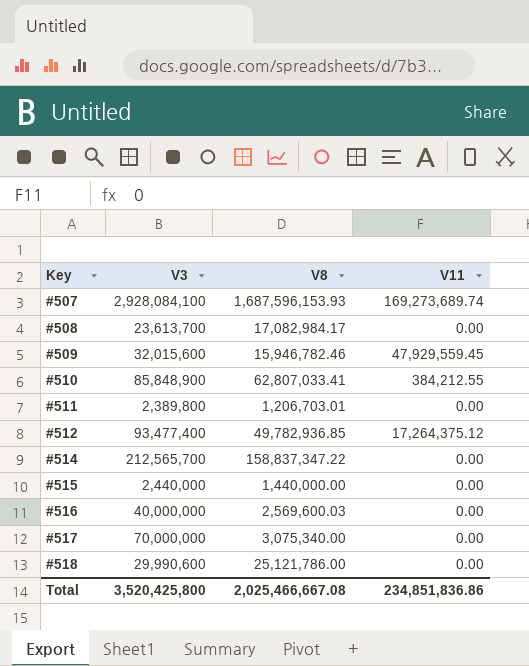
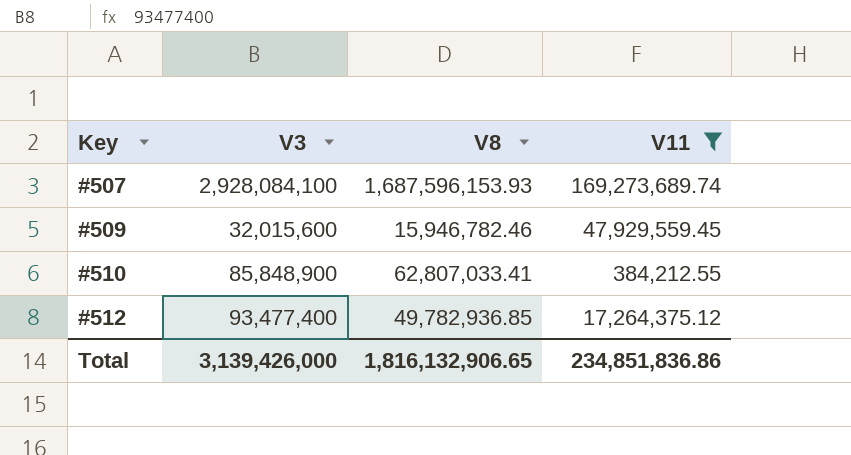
filter: none -> V11 != 0.00
Total | V3: 3,520,425,800 -> 3,139,426,000
Total | V8: 2,025,466,667.08 -> 1,816,132,906.65

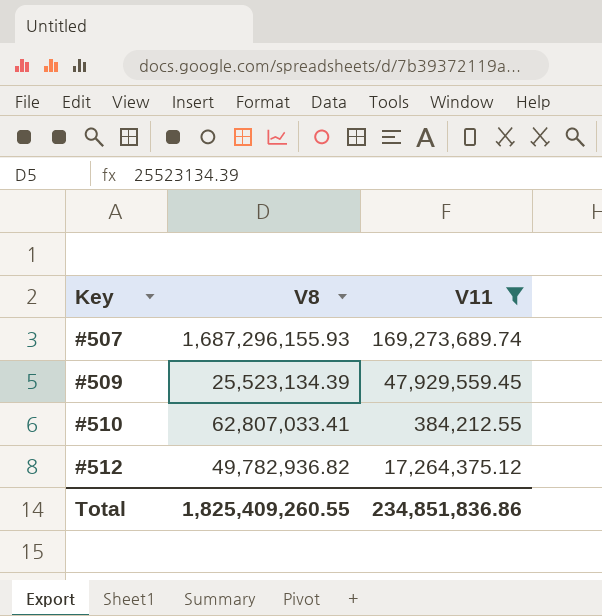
column V3 | position: 2 -> none
#507 | V8: 1,687,596,153.93 -> 1,687,296,155.93
#509 | V8: 15,946,782.46 -> 25,523,134.39
#512 | V8: 49,782,936.85 -> 49,782,936.82
Total | V8: 1,816,132,906.65 -> 1,825,409,260.55

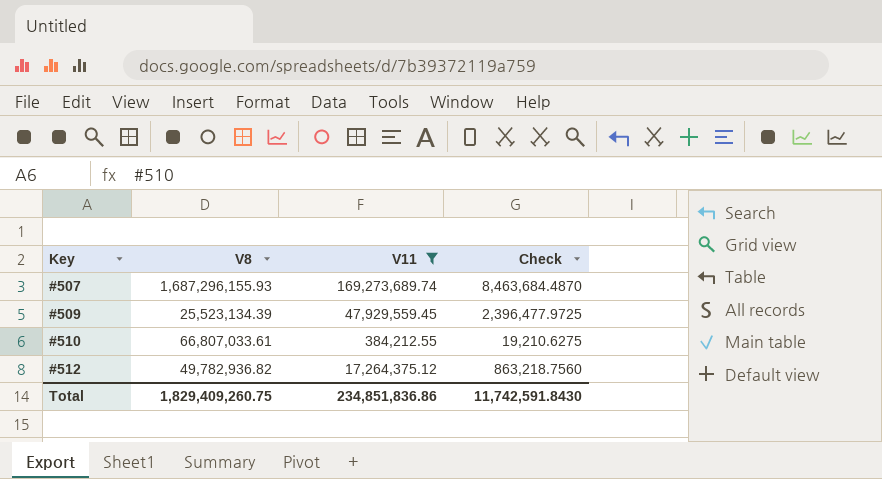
column Check | formula: none -> [V11] * 0.05
#510 | V8: 62,807,033.41 -> 66,807,033.61
Total | V8: 1,825,409,260.55 -> 1,829,409,260.75

